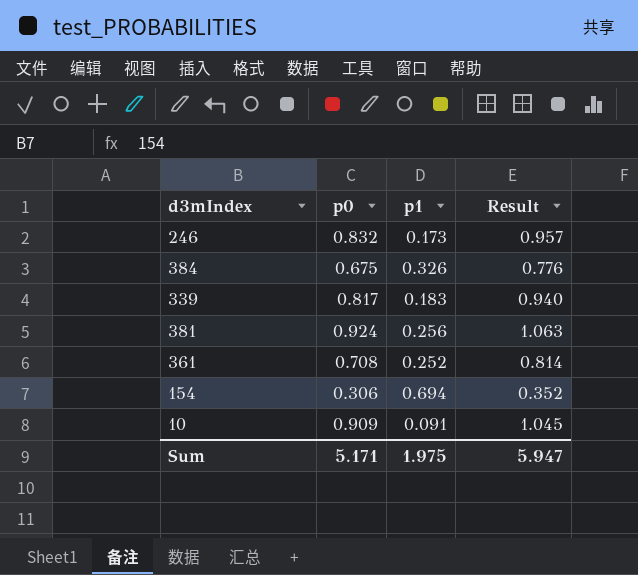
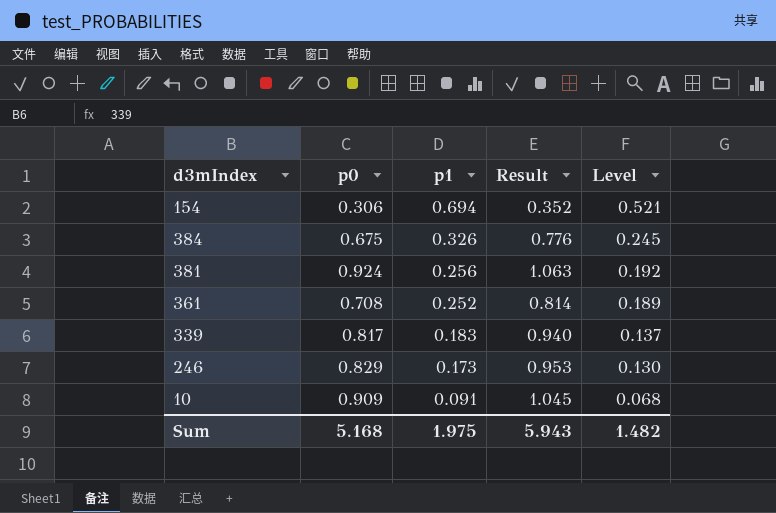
row order: none -> p1 descending
column Level | formula: none -> [p1] * 0.75
246 | p0: 0.832 -> 0.829
246 | Result: 0.957 -> 0.953
Sum | p0: 5.171 -> 5.168
Sum | Result: 5.947 -> 5.943

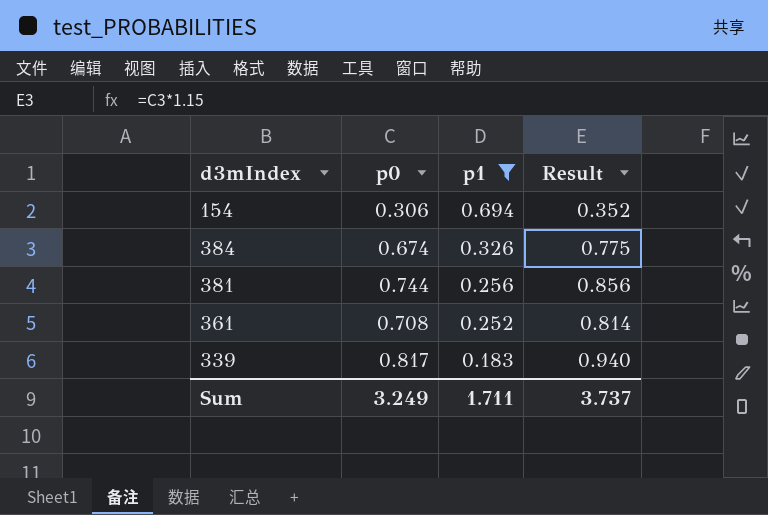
filter: none -> p1 >= 0.183
column Level | formula: [p1] * 0.75 -> none
384 | p0: 0.675 -> 0.674
384 | Result: 0.776 -> 0.775
381 | p0: 0.924 -> 0.744
381 | Result: 1.063 -> 0.856
Sum | p0: 5.168 -> 3.249
Sum | p1: 1.975 -> 1.711
Sum | Result: 5.943 -> 3.737

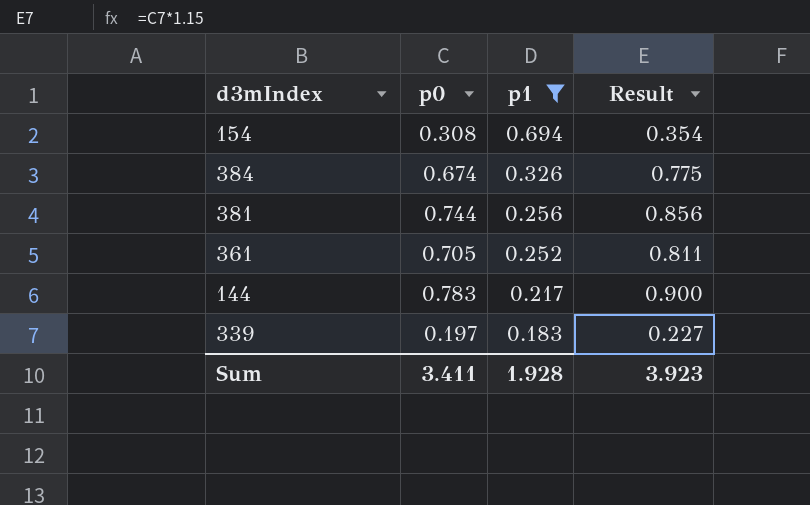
154 | p0: 0.306 -> 0.308
154 | Result: 0.352 -> 0.354
361 | p0: 0.708 -> 0.705
361 | Result: 0.814 -> 0.811
row 144: none -> 0.783 | 0.217 | 0.900
339 | p0: 0.817 -> 0.197
339 | Result: 0.940 -> 0.227
Sum | p0: 3.249 -> 3.411
Sum | p1: 1.711 -> 1.928
Sum | Result: 3.737 -> 3.923

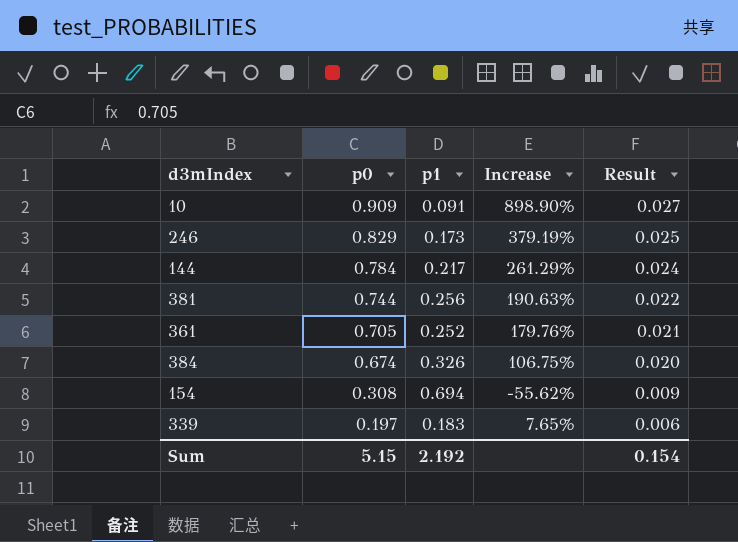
filter: p1 >= 0.183 -> none
row order: p1 descending -> p0 descending
column Increase | formula: none -> ([p0] - [p1]) / [p1]
column Result | formula: [p0] * 1.15 -> [p0] * 0.03
144 | p0: 0.783 -> 0.784
Sum | p0: 3.411 -> 5.15
Sum | p1: 1.928 -> 2.192
Sum | Result: 3.923 -> 0.154

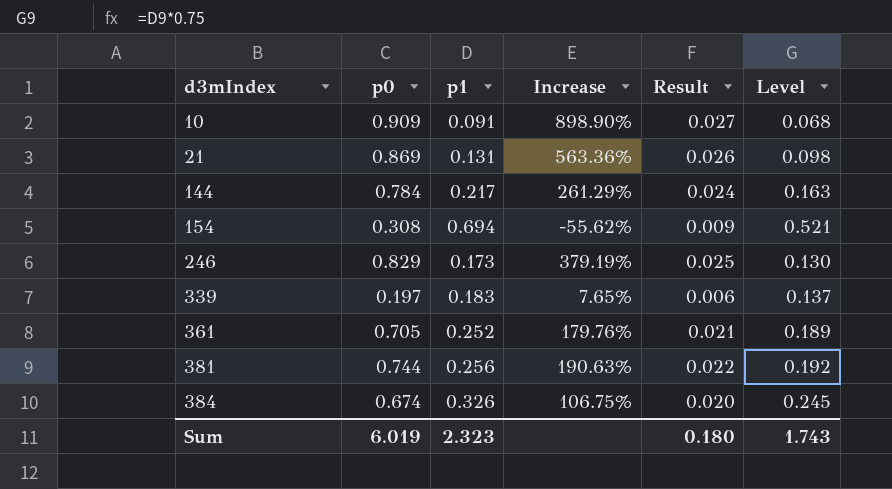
row order: p0 descending -> d3mIndex ascending
column Level | formula: none -> [p1] * 0.75
row 21: none -> 0.869 | 0.131 | 563.36% | 0.026 | 0.098
Sum | p0: 5.15 -> 6.019
Sum | p1: 2.192 -> 2.323
Sum | Result: 0.154 -> 0.180

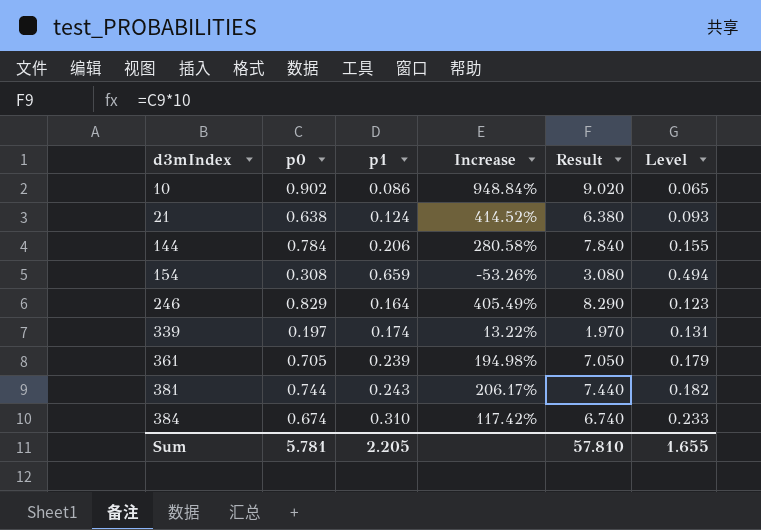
column Result | formula: [p0] * 0.03 -> [p0] * 10
10 | p0: 0.909 -> 0.902
10 | p1: 0.091 -> 0.086
10 | Increase: 898.90% -> 948.84%
10 | Level: 0.068 -> 0.065
21 | p0: 0.869 -> 0.638
21 | p1: 0.131 -> 0.124
21 | Increase: 563.36% -> 414.52%
21 | Level: 0.098 -> 0.093
144 | p1: 0.217 -> 0.206
144 | Increase: 261.29% -> 280.58%
144 | Level: 0.163 -> 0.155
154 | p1: 0.694 -> 0.659
154 | Increase: -55.62% -> -53.26%
154 | Level: 0.521 -> 0.494
246 | p1: 0.173 -> 0.164
246 | Increase: 379.19% -> 405.49%
246 | Level: 0.130 -> 0.123
339 | p1: 0.183 -> 0.174
339 | Increase: 7.65% -> 13.22%
339 | Level: 0.137 -> 0.131
361 | p1: 0.252 -> 0.239
361 | Increase: 179.76% -> 194.98%
361 | Level: 0.189 -> 0.179
381 | p1: 0.256 -> 0.243
381 | Increase: 190.63% -> 206.17%
381 | Level: 0.192 -> 0.182
384 | p1: 0.326 -> 0.310
384 | Increase: 106.75% -> 117.42%
384 | Level: 0.245 -> 0.233
Sum | p0: 6.019 -> 5.781
Sum | p1: 2.323 -> 2.205
Sum | Result: 0.180 -> 57.810
Sum | Level: 1.743 -> 1.655

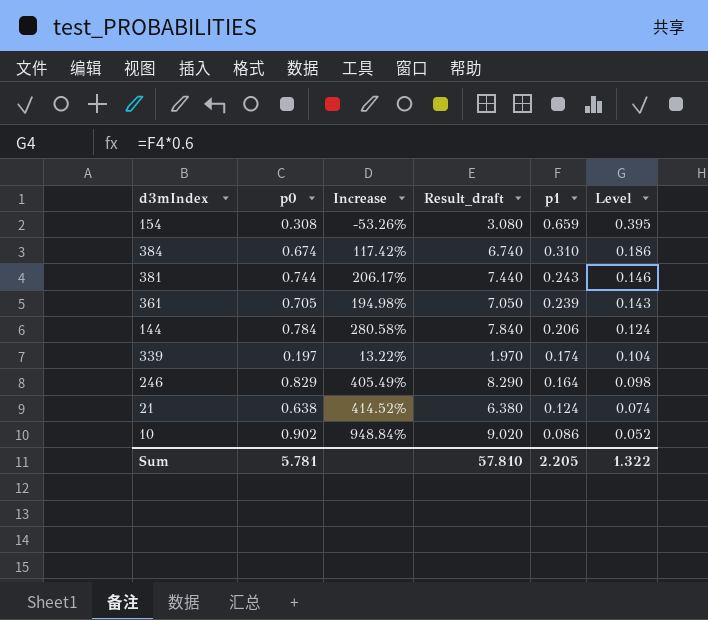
row order: d3mIndex ascending -> p1 descending
column name: Result -> Result_draft
column p1 | position: 3 -> 5
column Level | formula: [p1] * 0.75 -> [p1] * 0.6
Sum | Level: 1.655 -> 1.322

